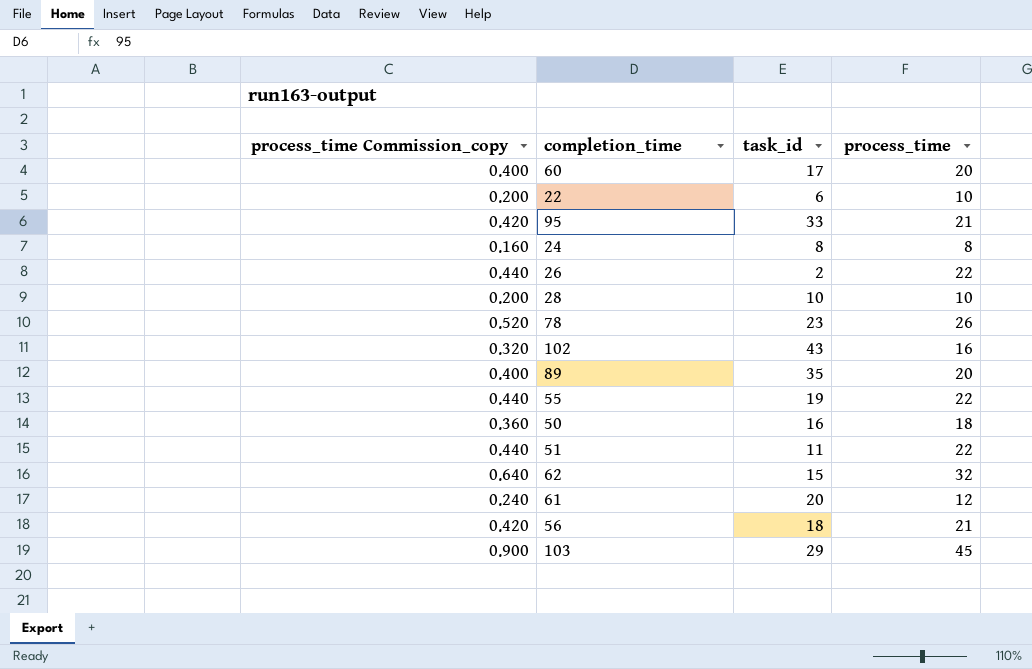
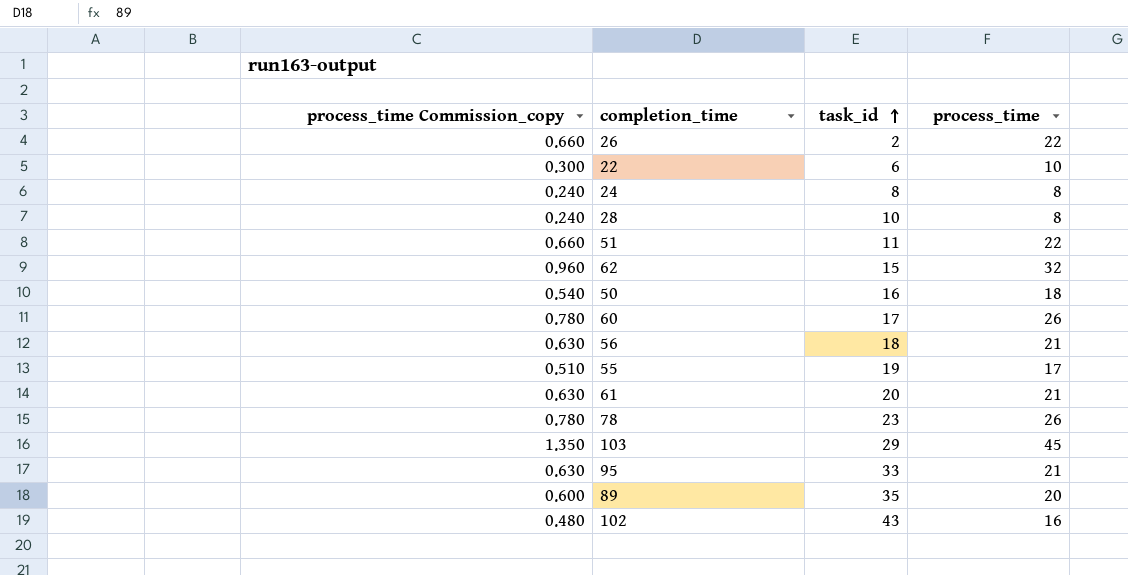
row order: none -> task_id ascending
column process_time Commission_copy | formula: [process_time] * 0.02 -> [process_time] * 0.03
28 | process_time: 10 -> 8
60 | process_time: 20 -> 26
55 | process_time: 22 -> 17
61 | process_time: 12 -> 21

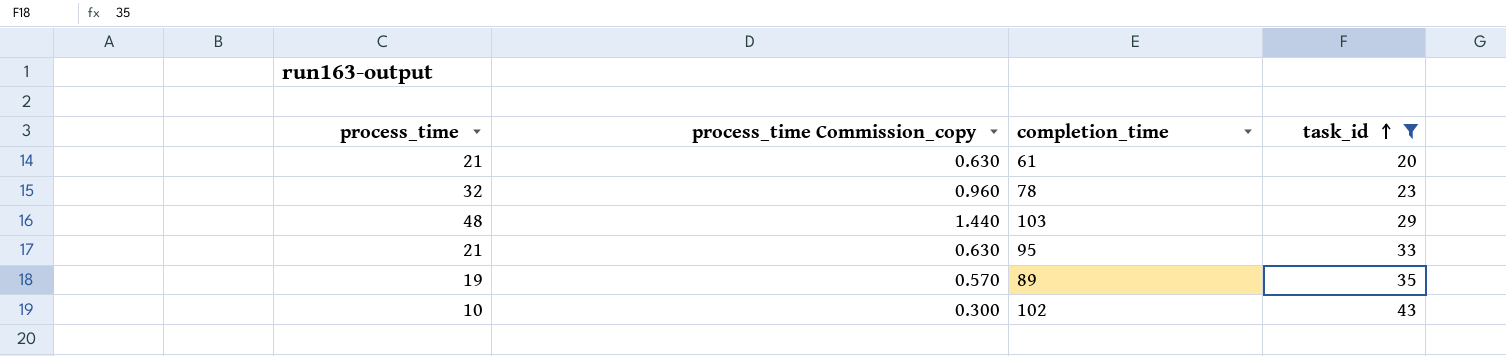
filter: none -> task_id >= 20
column process_time | position: 4 -> 1
78 | process_time: 26 -> 32
78 | process_time Commission_copy: 0.780 -> 0.960
103 | process_time: 45 -> 48
103 | process_time Commission_copy: 1.350 -> 1.440
89 | process_time: 20 -> 19
89 | process_time Commission_copy: 0.600 -> 0.570
102 | process_time: 16 -> 10
102 | process_time Commission_copy: 0.480 -> 0.300

